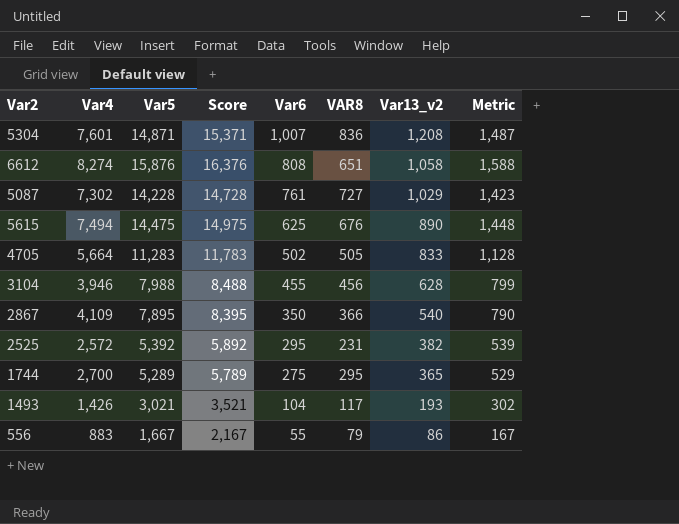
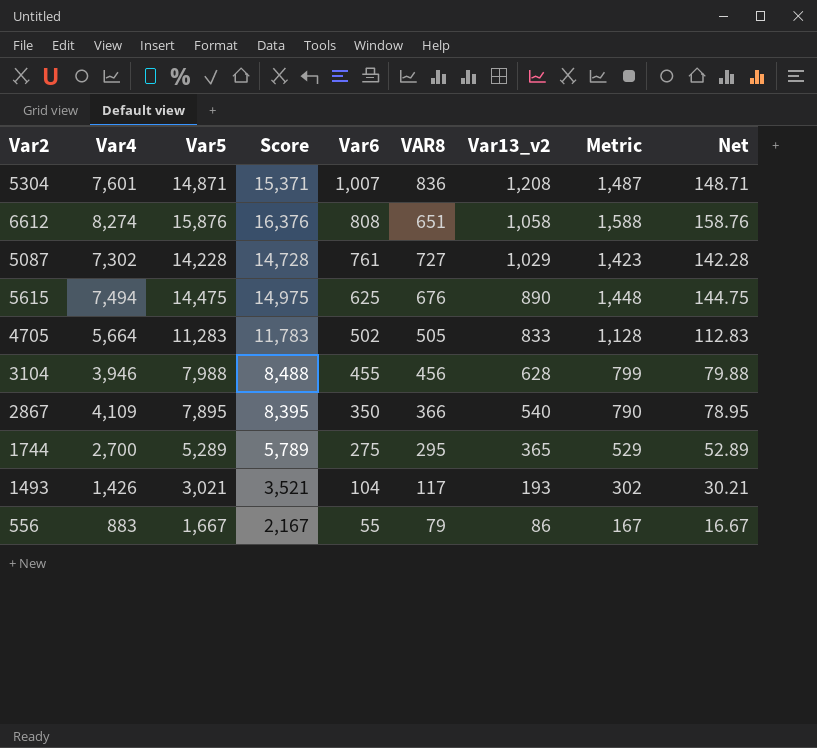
column Net | formula: none -> [Var5] * 0.01
row 2525: 2,572 | 5,392 | 5,892 | 295 | 231 | 382 | 539 -> none

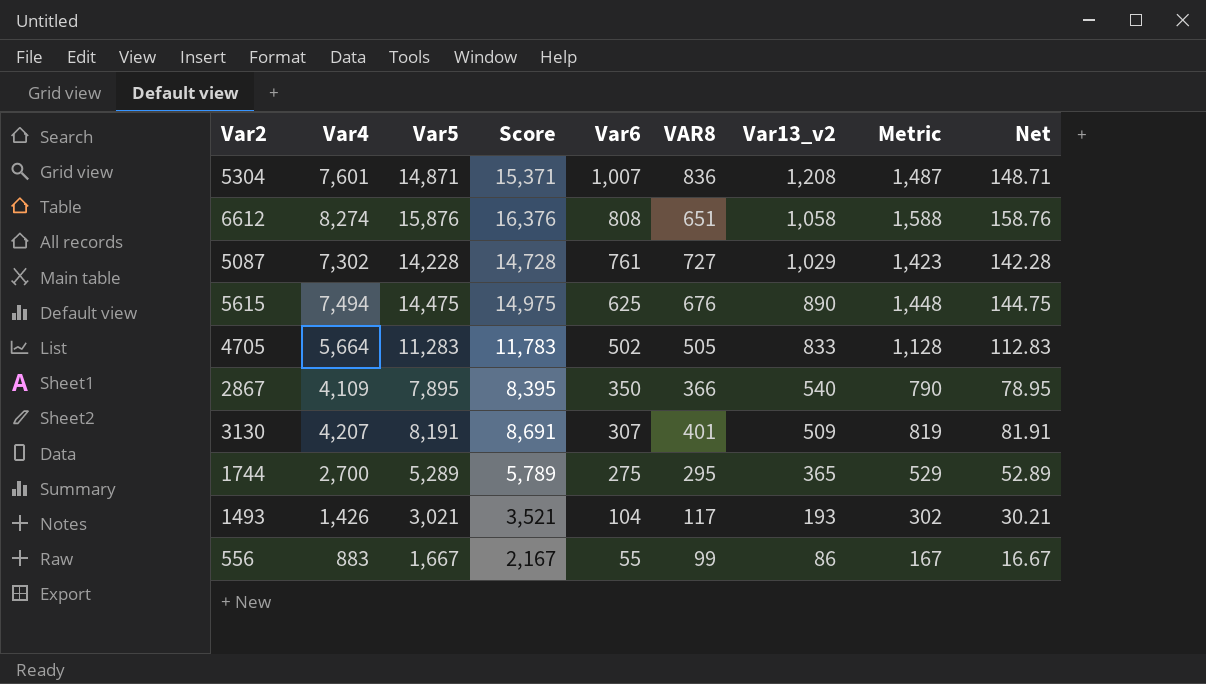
row 3104: 3,946 | 7,988 | 8,488 | 455 | 456 | 628 | 799 | 79.88 -> none
row 3130: none -> 4,207 | 8,191 | 8,691 | 307 | 401 | 509 | 819 | 81.91
556 | VAR8: 79 -> 99

